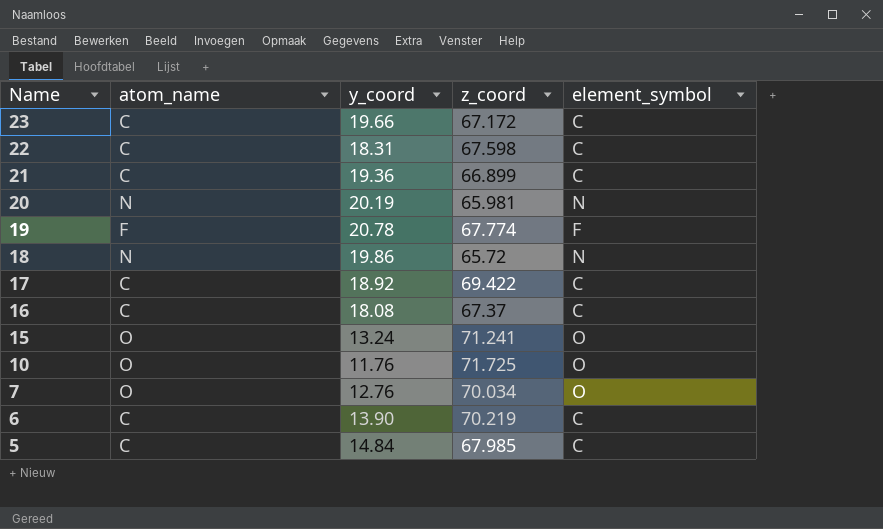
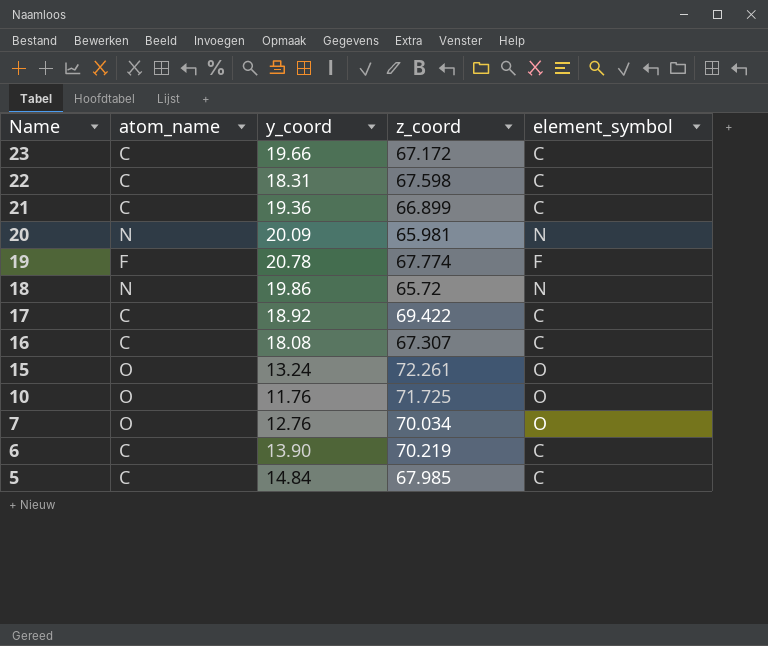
20 | y_coord: 20.19 -> 20.09
16 | z_coord: 67.37 -> 67.307
15 | z_coord: 71.241 -> 72.261

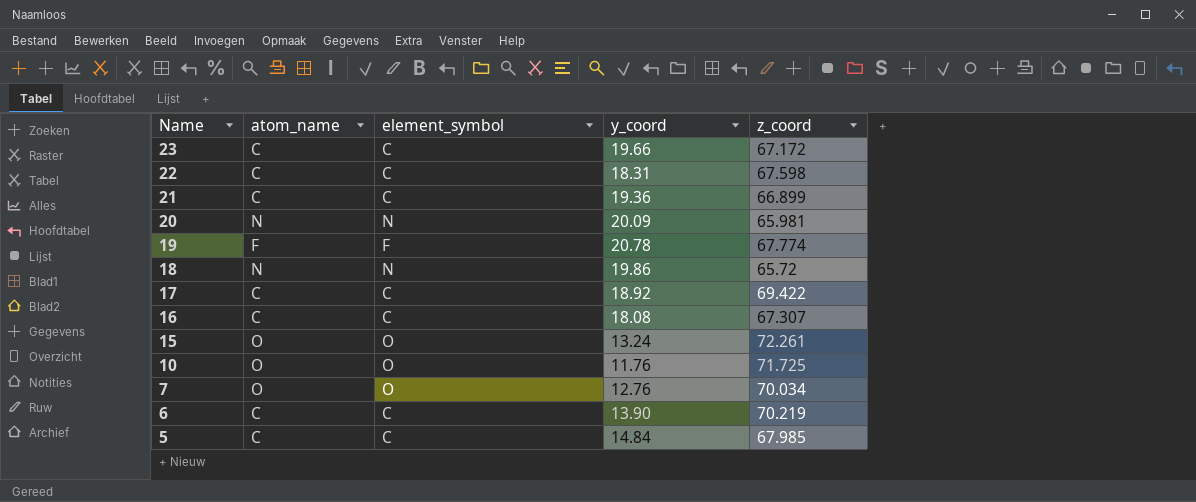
column element_symbol | position: 5 -> 3

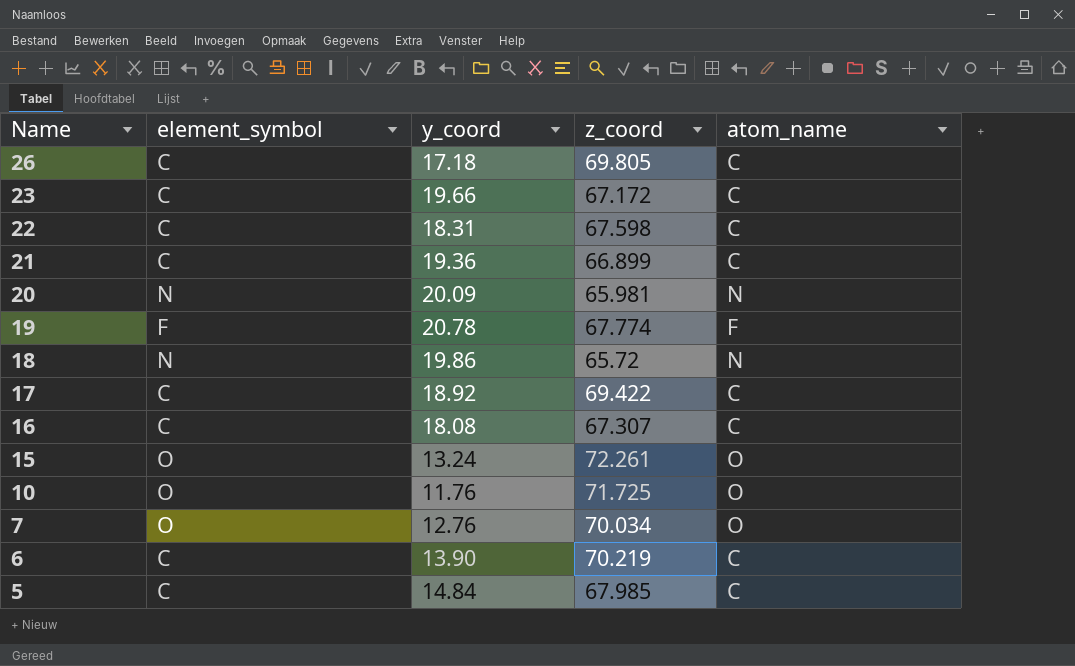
column atom_name | position: 2 -> 5
row 26: none -> C | 17.18 | 69.805 | C

